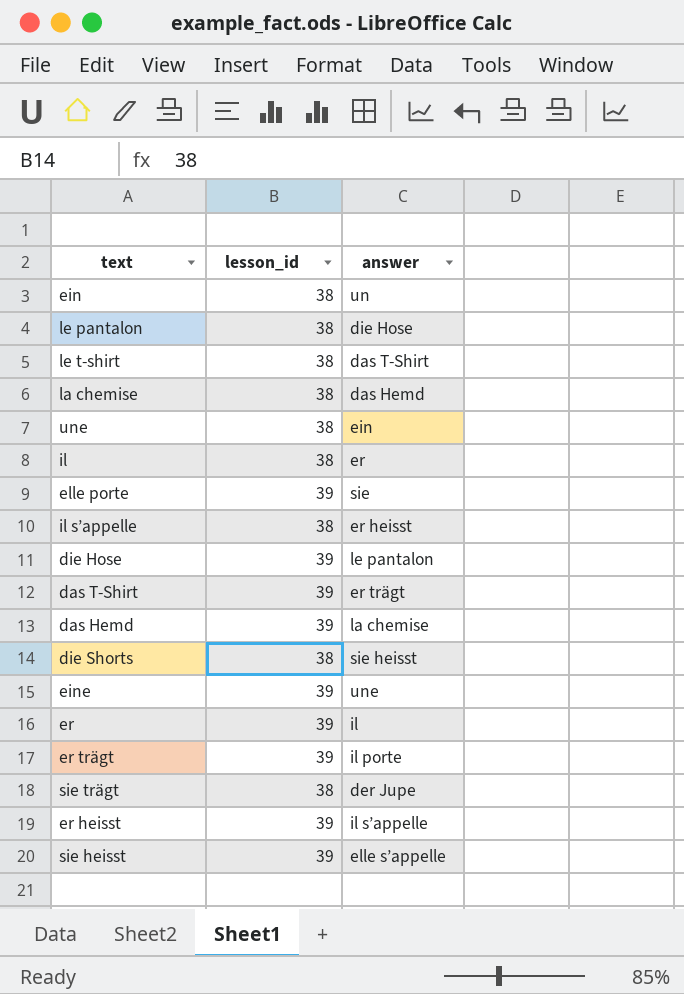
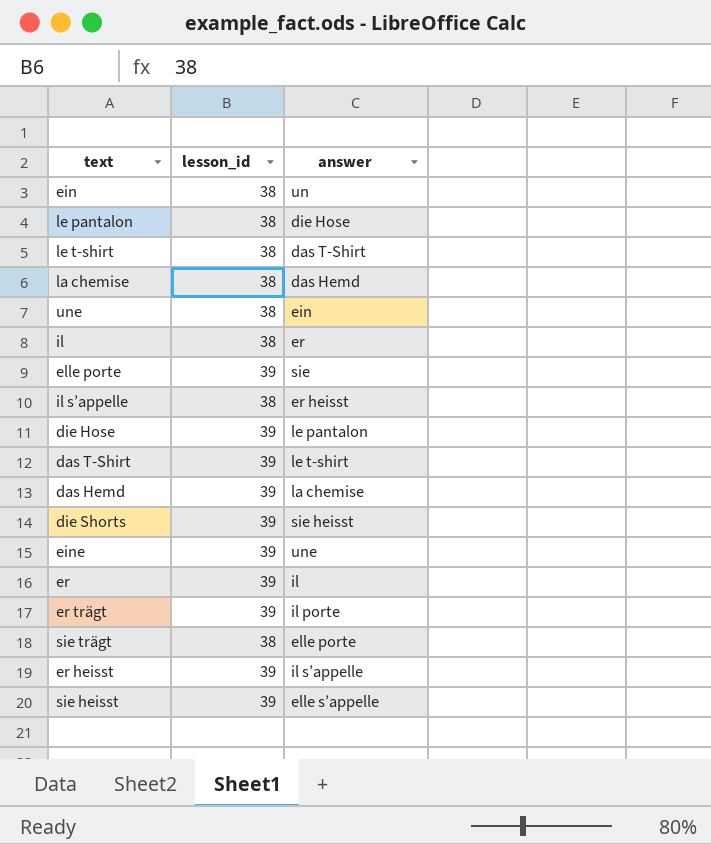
das T-Shirt | answer: er trägt -> le t-shirt
die Shorts | lesson_id: 38 -> 39
sie trägt | answer: der Jupe -> elle porte

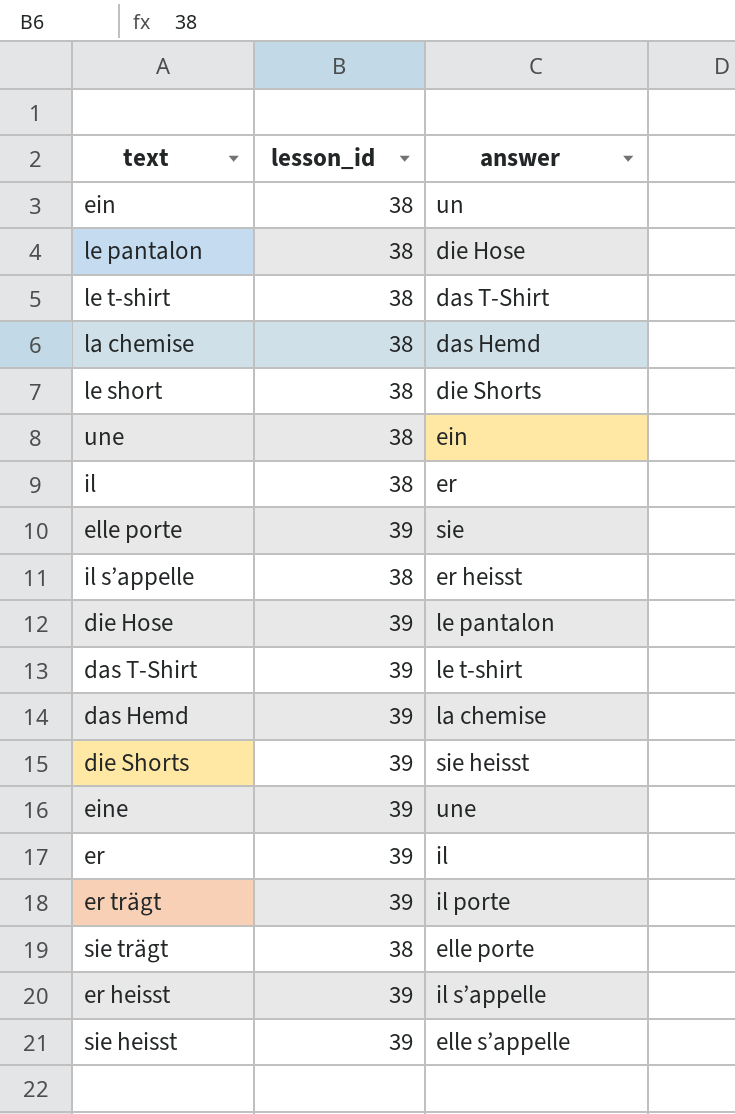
row le short: none -> 38 | die Shorts

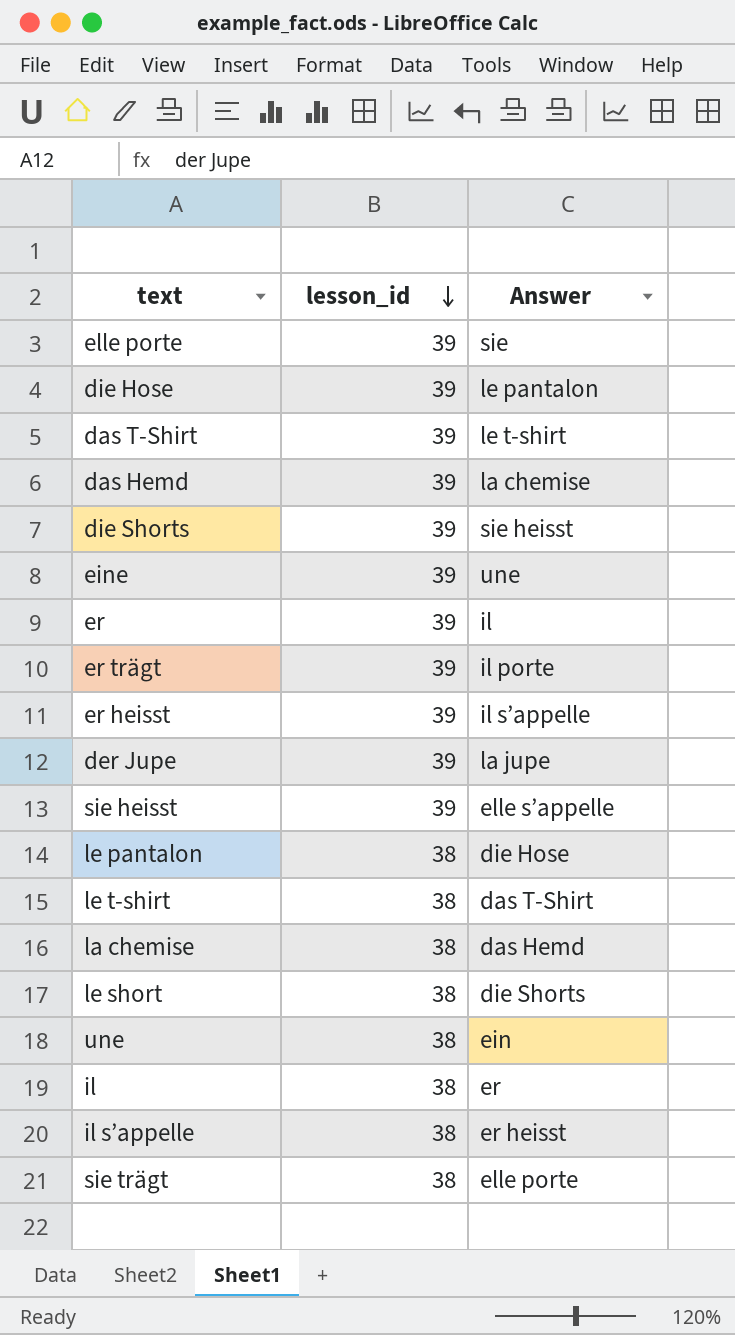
row order: none -> lesson_id descending
column name: answer -> Answer
row ein: 38 | un -> none
row der Jupe: none -> 39 | la jupe

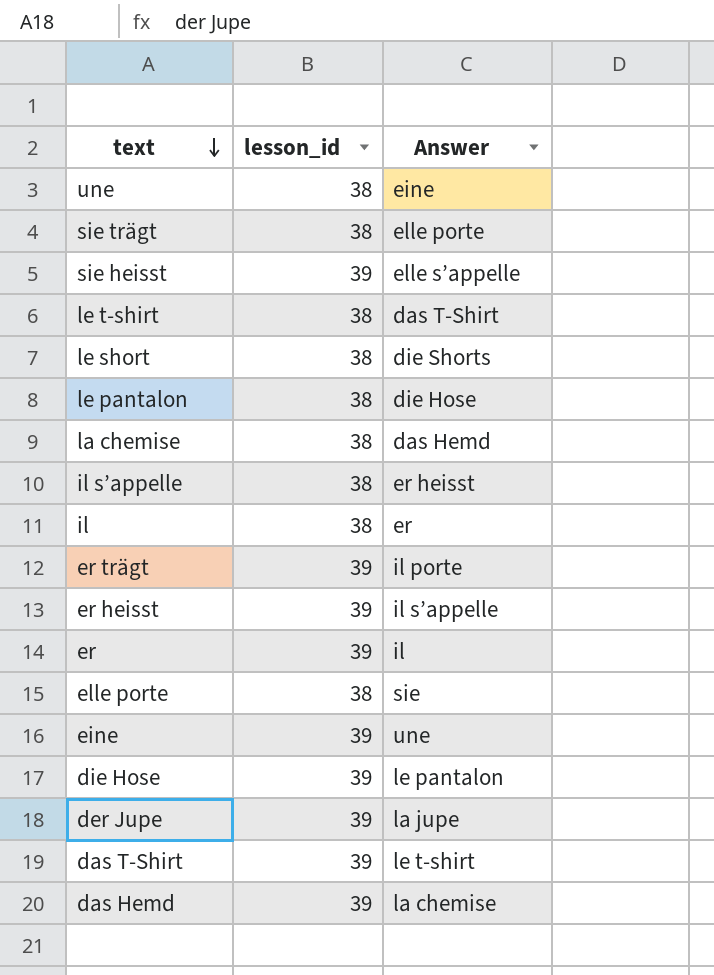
row order: lesson_id descending -> text descending
row die Shorts: 39 | sie heisst -> none
une | Answer: ein -> eine
elle porte | lesson_id: 39 -> 38

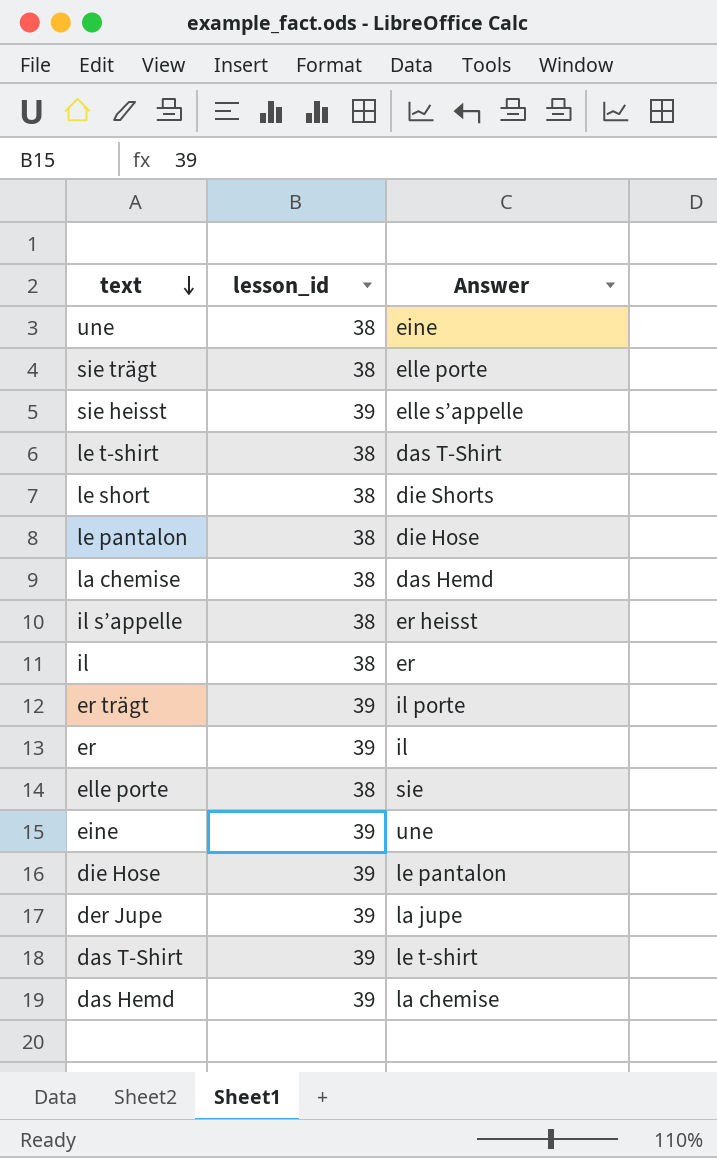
row er heisst: 39 | il s’appelle -> none

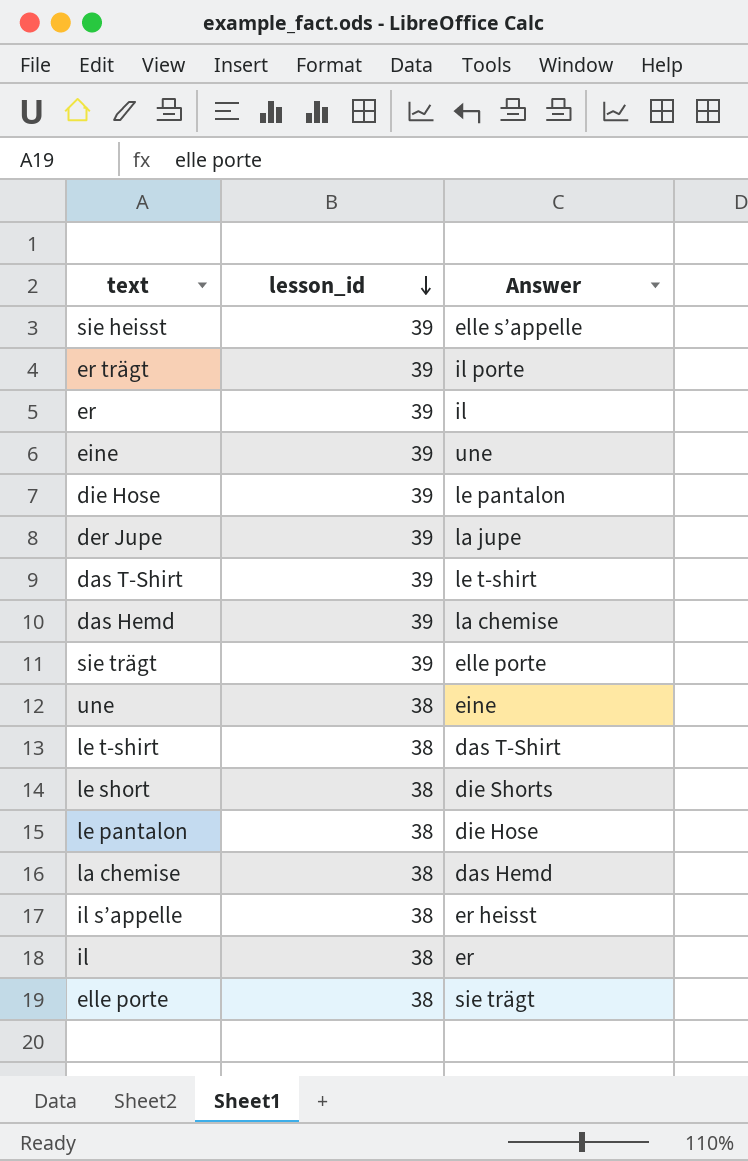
row order: text descending -> lesson_id descending
sie trägt | lesson_id: 38 -> 39
elle porte | Answer: sie -> sie trägt

